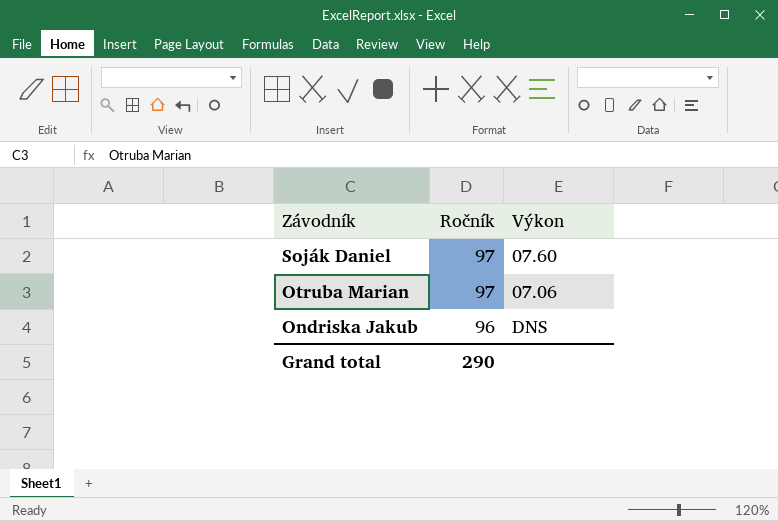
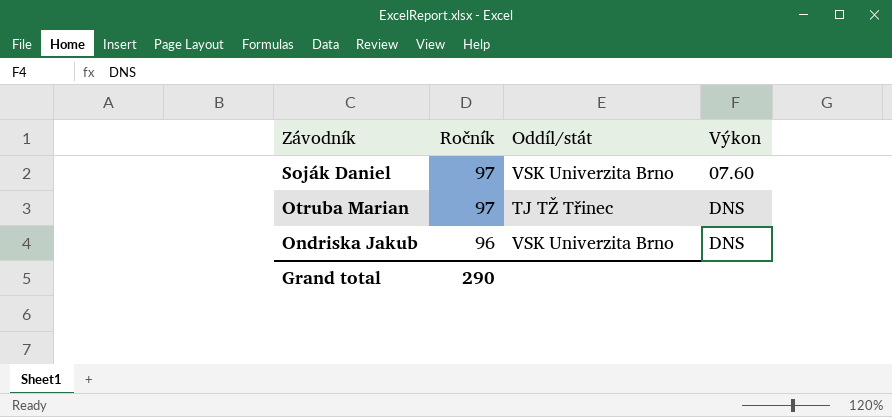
column Oddíl/stát | position: none -> 3
Otruba Marian | Výkon: 07.06 -> DNS

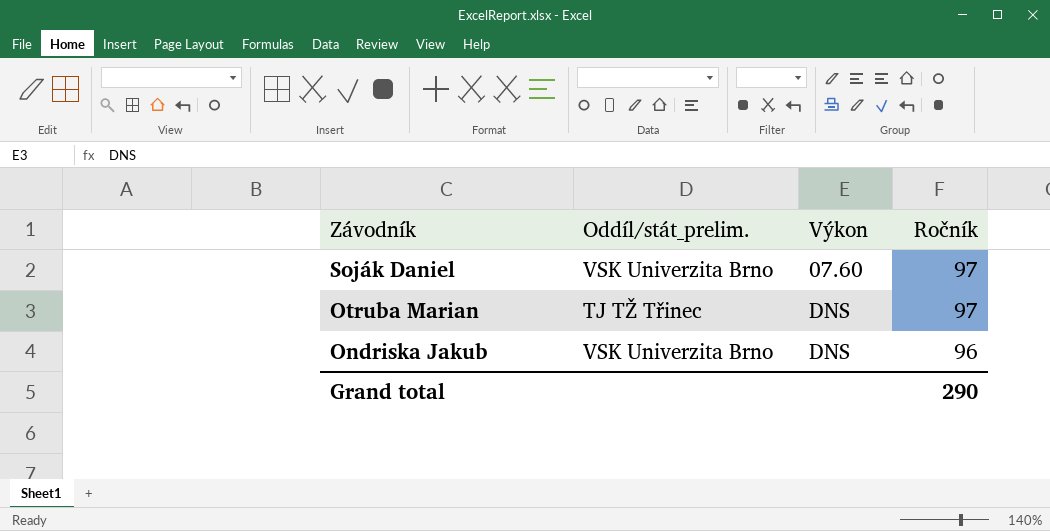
column name: Oddíl/stát -> Oddíl/stát_prelim.
column Ročník | position: 2 -> 4

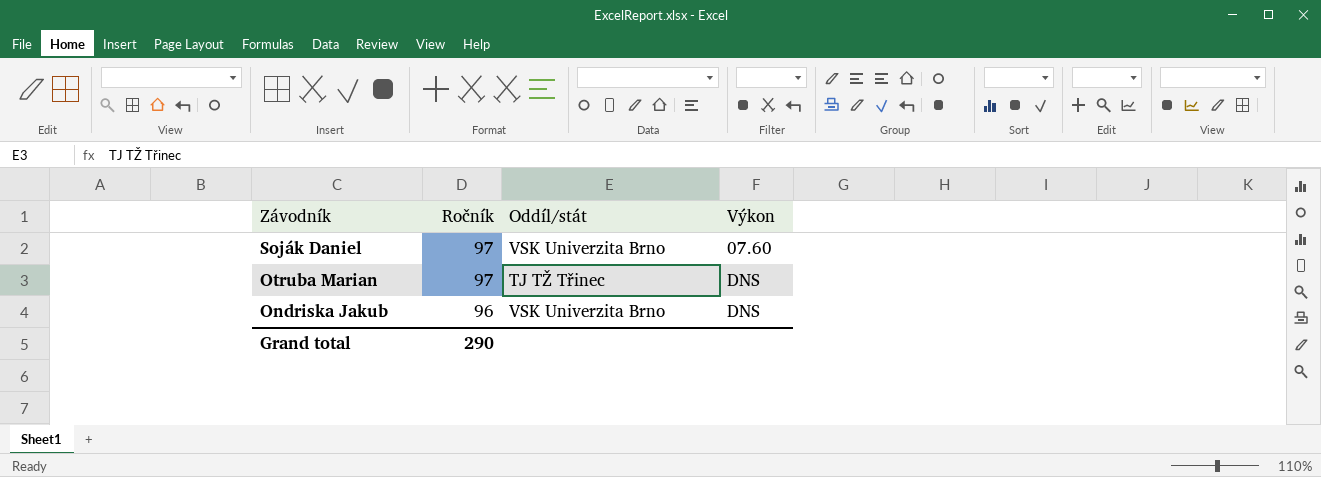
column Ročník | position: 4 -> 2
column name: Oddíl/stát_prelim. -> Oddíl/stát

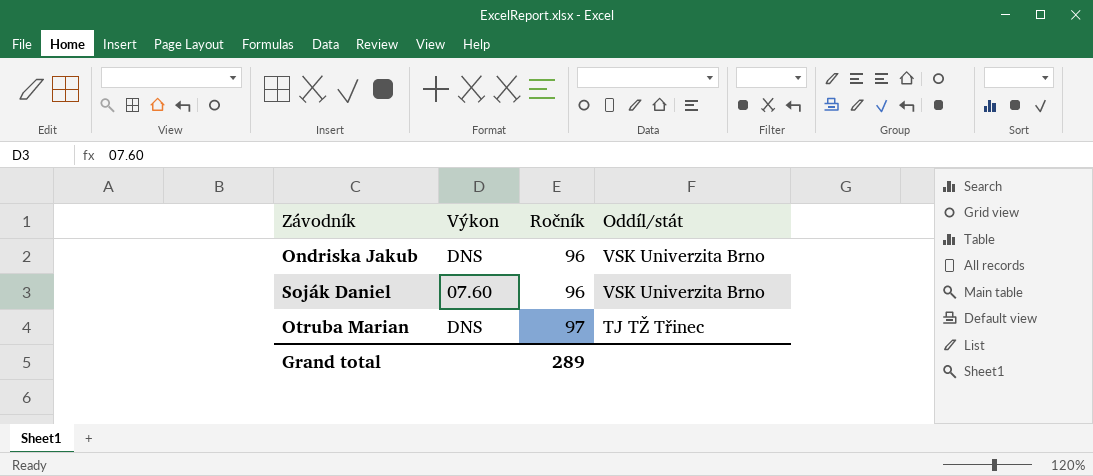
row order: Závodník descending -> Ročník ascending
column Výkon | position: 4 -> 2
Soják Daniel | Ročník: 97 -> 96
Grand total | Ročník: 290 -> 289

